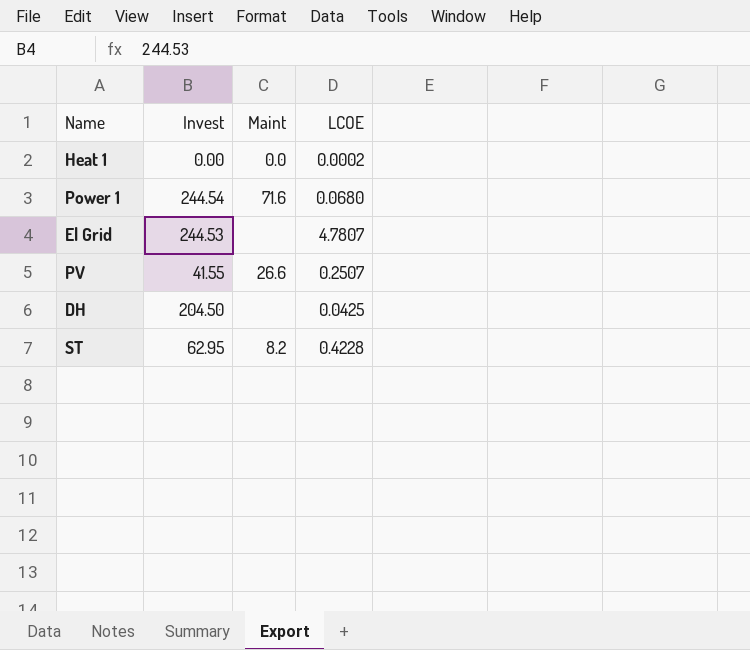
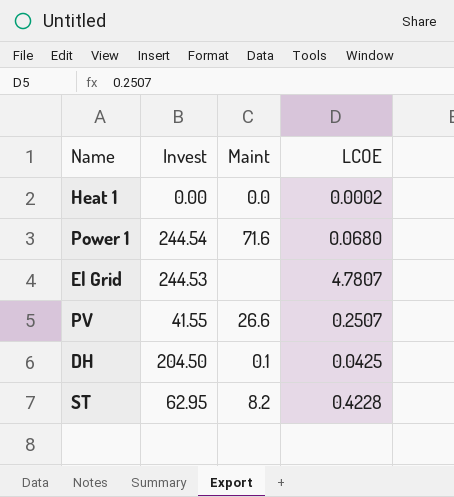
DH | Maint: none -> 0.1

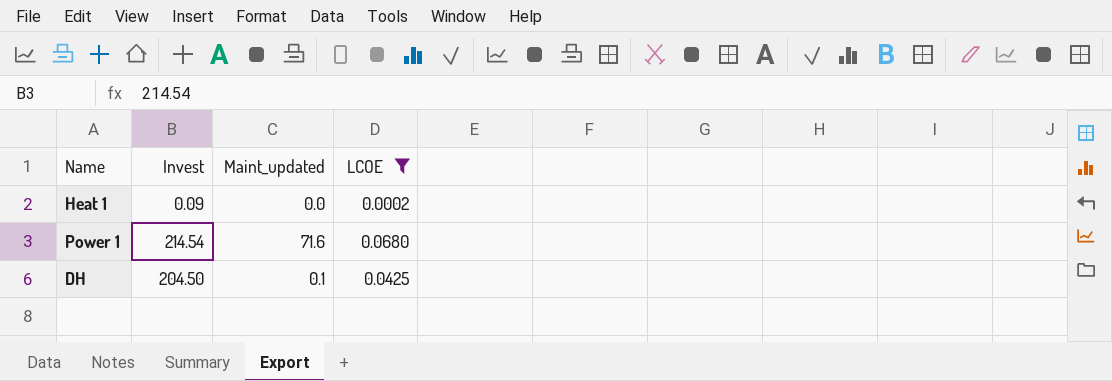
filter: none -> LCOE <= 0.0680
column name: Maint -> Maint_updated
Heat 1 | Invest: 0.00 -> 0.09
Power 1 | Invest: 244.54 -> 214.54

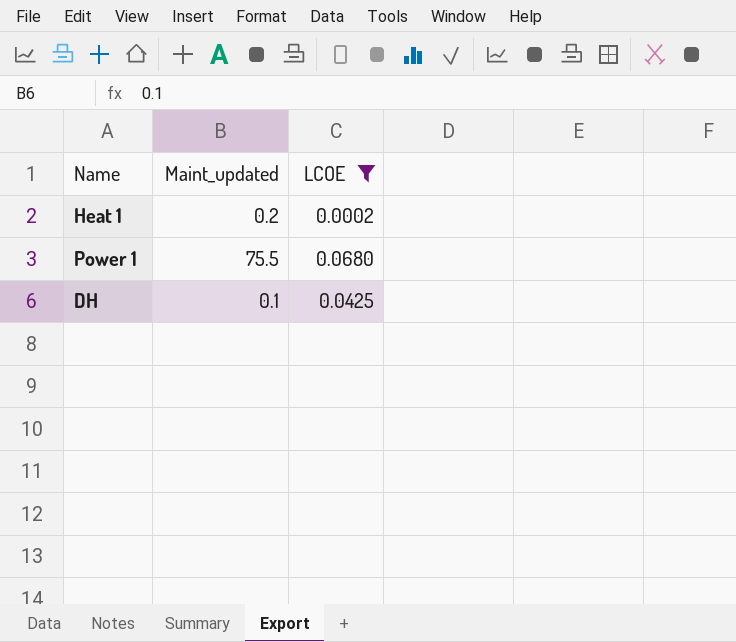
column Invest | position: 2 -> none
Heat 1 | Maint_updated: 0.0 -> 0.2
Power 1 | Maint_updated: 71.6 -> 75.5

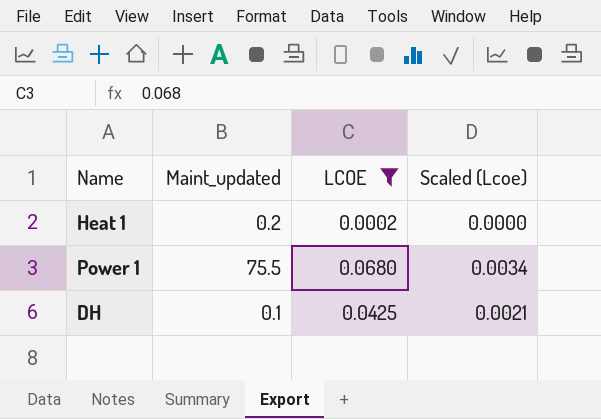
column Scaled (Lcoe) | formula: none -> [LCOE] * 0.05

